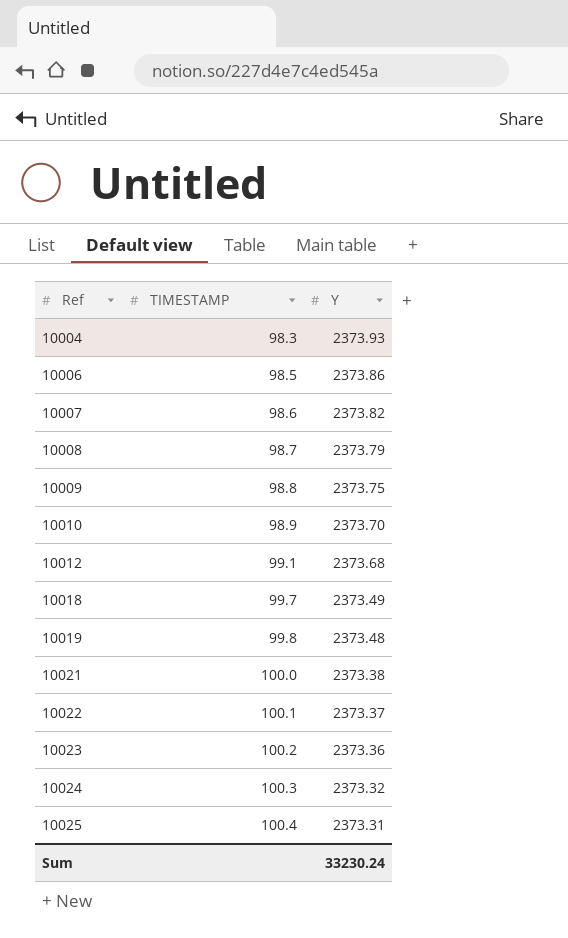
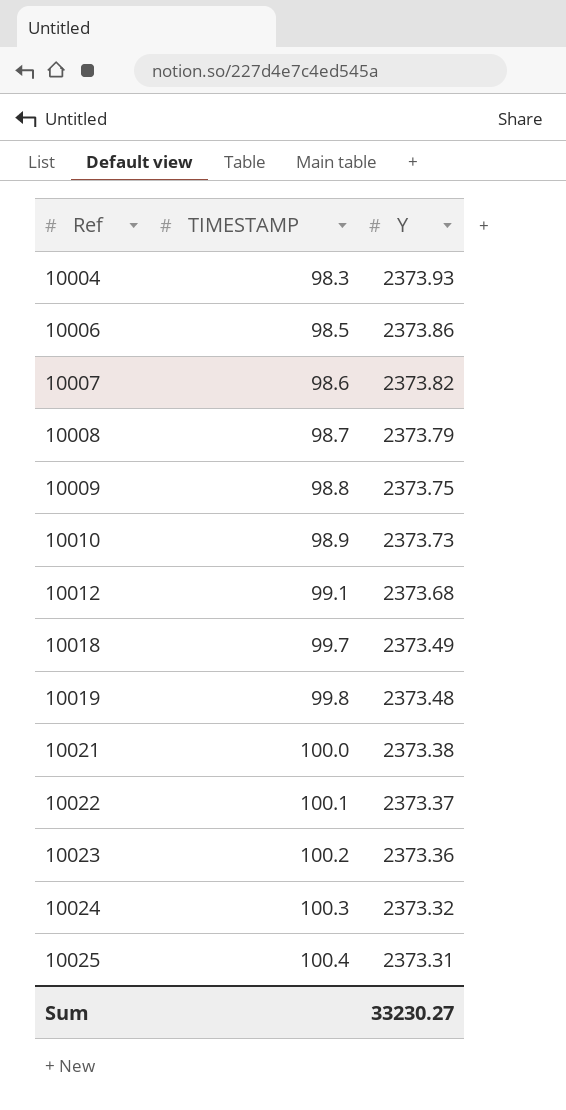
10010 | Y: 2373.70 -> 2373.73
Sum | Y: 33230.24 -> 33230.27

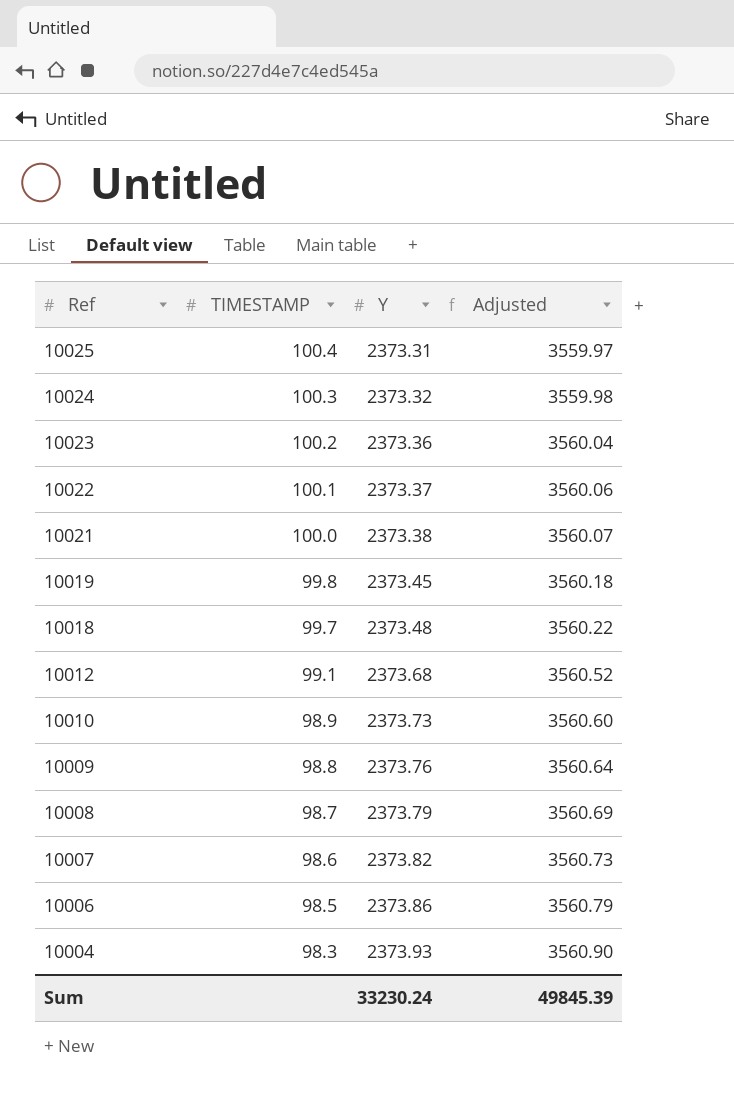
row order: Ref ascending -> Ref descending
column Adjusted | formula: none -> [Y] * 1.5
10019 | Y: 2373.48 -> 2373.45
10018 | Y: 2373.49 -> 2373.48
10009 | Y: 2373.75 -> 2373.76
Sum | Y: 33230.27 -> 33230.24

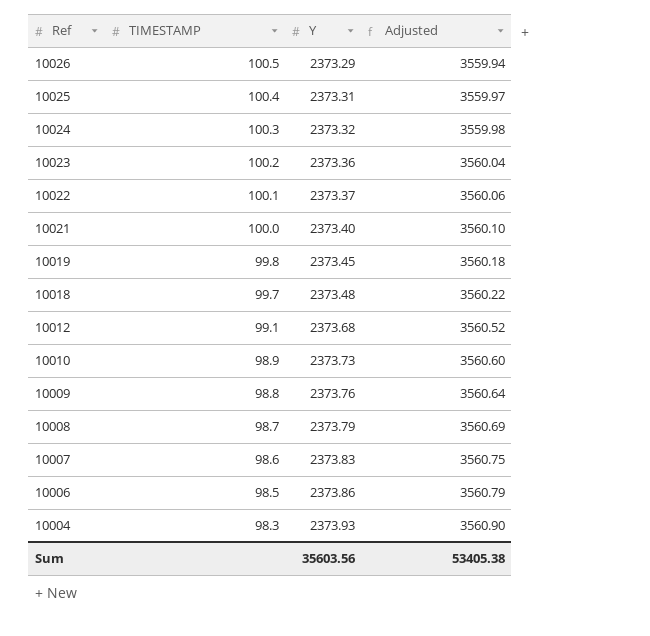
row 10026: none -> 100.5 | 2373.29 | 3559.94
10021 | Y: 2373.38 -> 2373.40
10021 | Adjusted: 3560.07 -> 3560.10
10007 | Y: 2373.82 -> 2373.83
10007 | Adjusted: 3560.73 -> 3560.75
Sum | Y: 33230.24 -> 35603.56
Sum | Adjusted: 49845.39 -> 53405.38

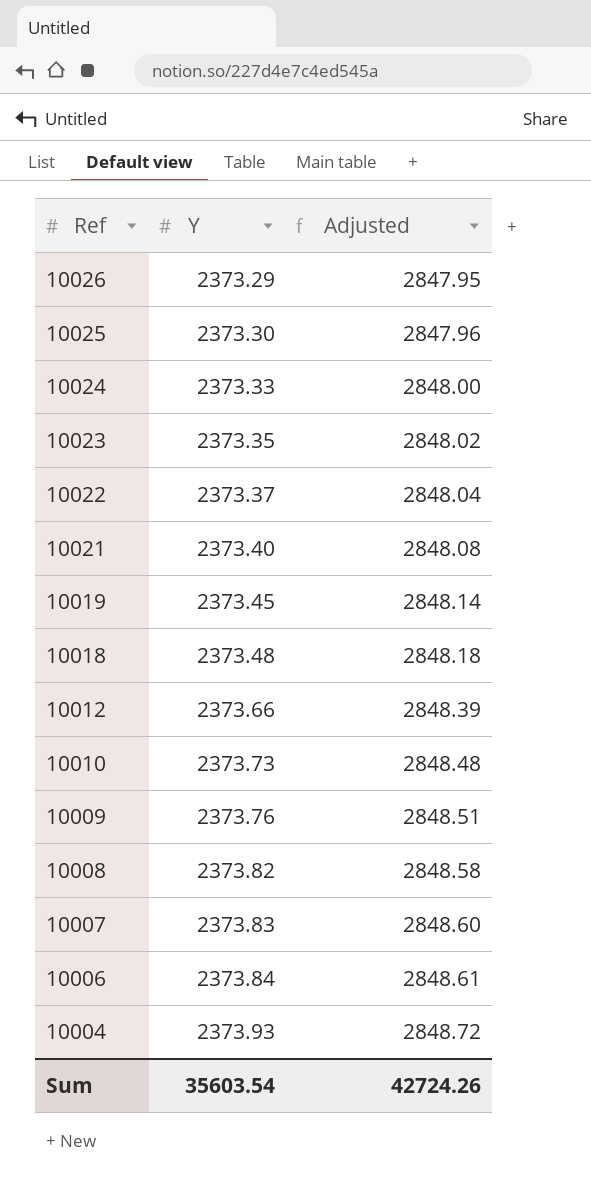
column TIMESTAMP | position: 2 -> none
column Adjusted | formula: [Y] * 1.5 -> [Y] * 1.2
10025 | Y: 2373.31 -> 2373.30
10024 | Y: 2373.32 -> 2373.33
10023 | Y: 2373.36 -> 2373.35
10012 | Y: 2373.68 -> 2373.66
10008 | Y: 2373.79 -> 2373.82
10006 | Y: 2373.86 -> 2373.84
Sum | Y: 35603.56 -> 35603.54
Sum | Adjusted: 53405.38 -> 42724.26

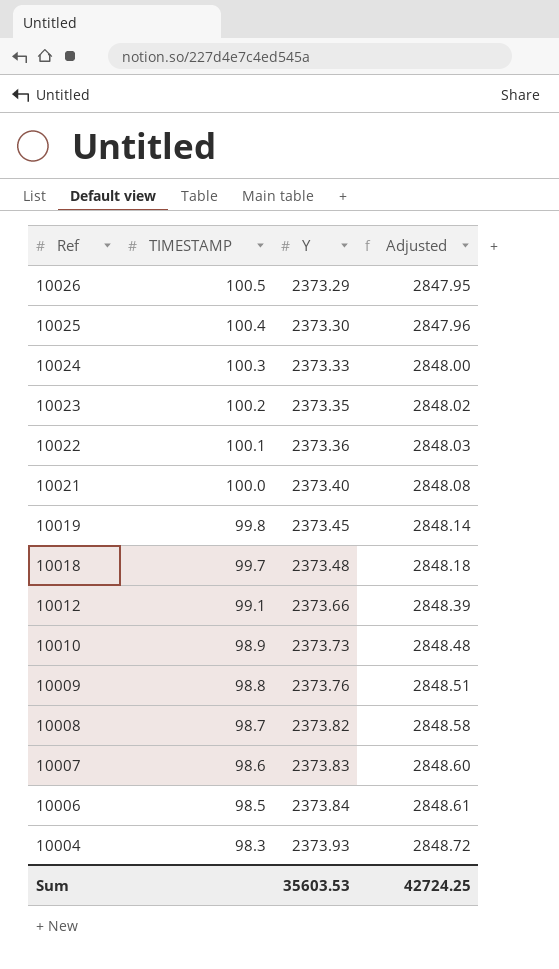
column TIMESTAMP | position: none -> 2
10022 | Y: 2373.37 -> 2373.36
10022 | Adjusted: 2848.04 -> 2848.03
Sum | Y: 35603.54 -> 35603.53
Sum | Adjusted: 42724.26 -> 42724.25

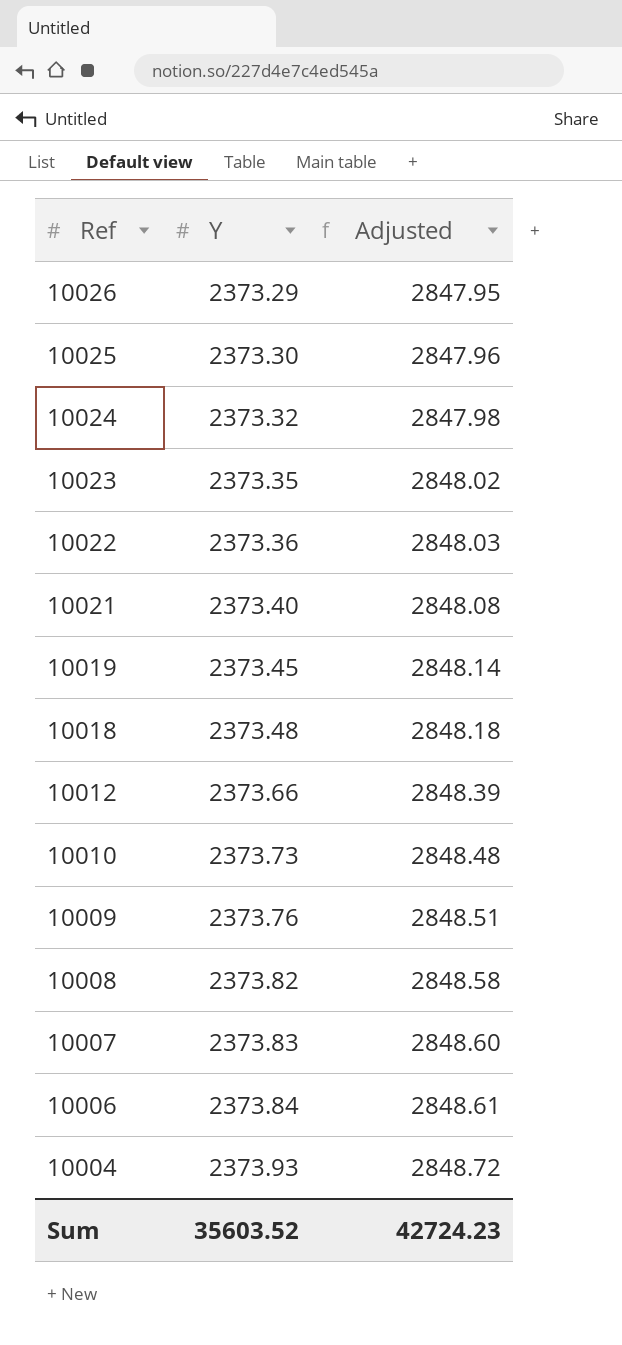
column TIMESTAMP | position: 2 -> none
10024 | Y: 2373.33 -> 2373.32
10024 | Adjusted: 2848.00 -> 2847.98
Sum | Y: 35603.53 -> 35603.52
Sum | Adjusted: 42724.25 -> 42724.23

